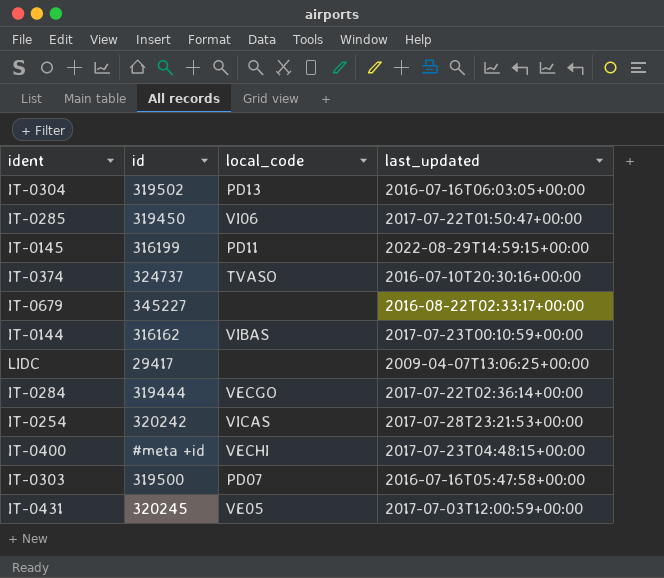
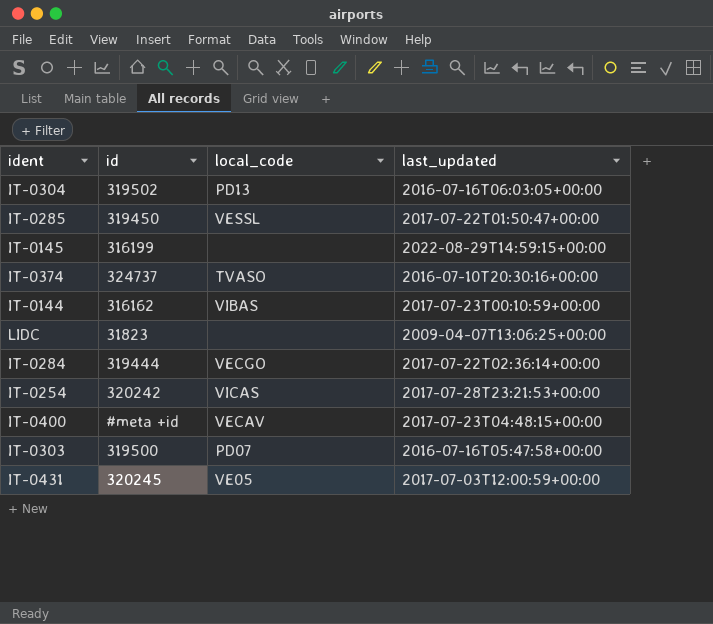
row IT-0679: 345227 | none | 2016-08-22T02:33:17+00:00 -> none
IT-0285 | local_code: VI06 -> VESSL
IT-0145 | local_code: PD11 -> none
LIDC | id: 29417 -> 31823
IT-0400 | local_code: VECHI -> VECAV

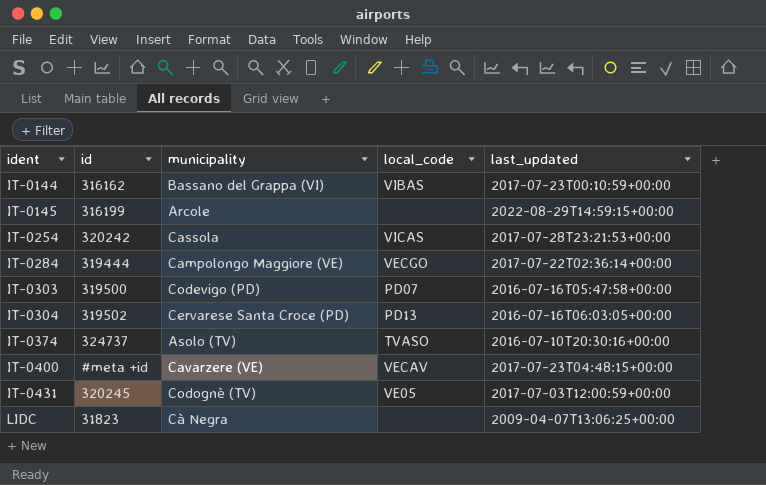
row order: none -> ident ascending
column municipality | position: none -> 3
row IT-0285: 319450 | VESSL | 2017-07-22T01:50:47+00:00 -> none

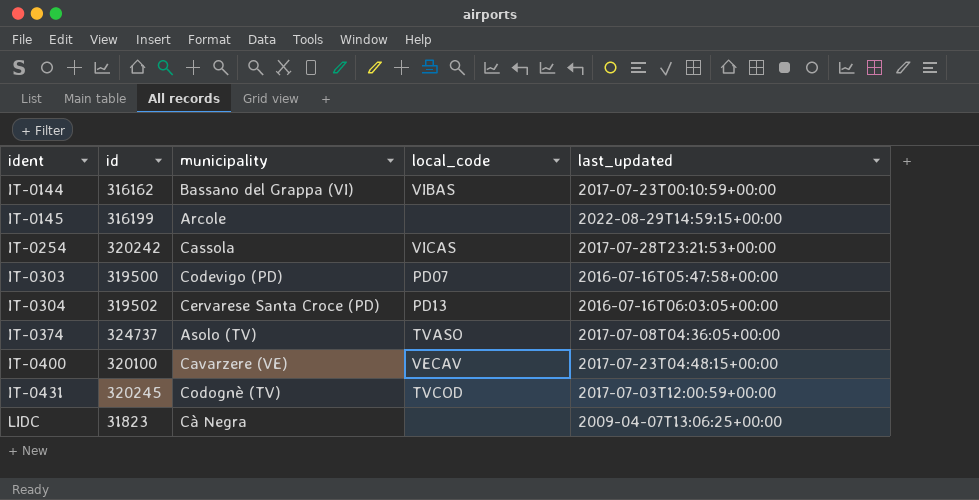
row IT-0284: 319444 | Campolongo Maggiore (VE) | VECGO | 2017-07-22T02:36:14+00:00 -> none
IT-0374 | last_updated: 2016-07-10T20:30:16+00:00 -> 2017-07-08T04:36:05+00:00
IT-0400 | id: #meta +id -> 320100
IT-0431 | local_code: VE05 -> TVCOD

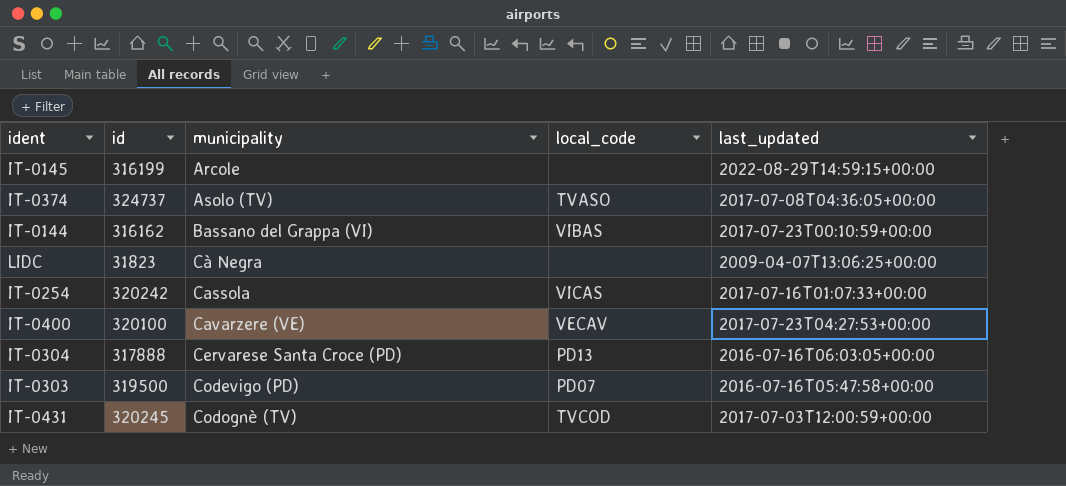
row order: ident ascending -> municipality ascending
IT-0254 | last_updated: 2017-07-28T23:21:53+00:00 -> 2017-07-16T01:07:33+00:00
IT-0400 | last_updated: 2017-07-23T04:48:15+00:00 -> 2017-07-23T04:27:53+00:00
IT-0304 | id: 319502 -> 317888

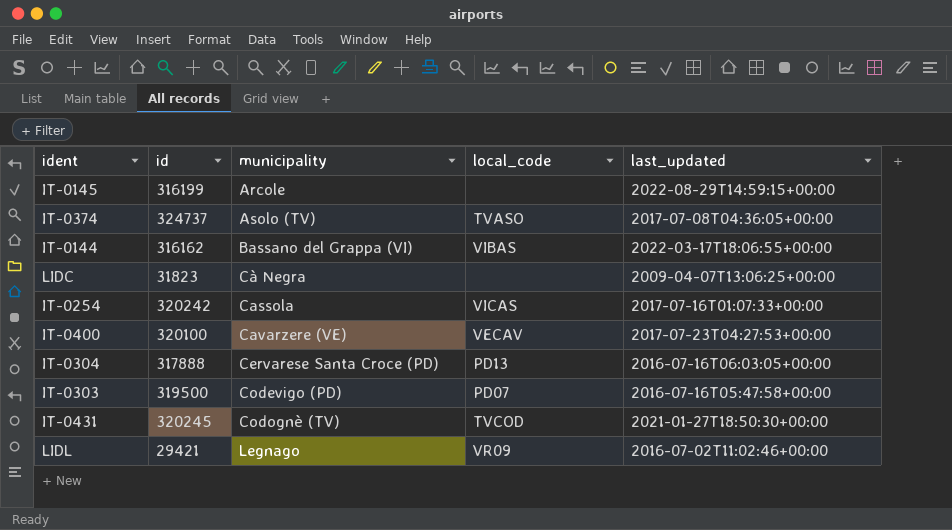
IT-0144 | last_updated: 2017-07-23T00:10:59+00:00 -> 2022-03-17T18:06:55+00:00
IT-0431 | last_updated: 2017-07-03T12:00:59+00:00 -> 2021-01-27T18:50:30+00:00
row LIDL: none -> 29421 | Legnago | VR09 | 2016-07-02T11:02:46+00:00

